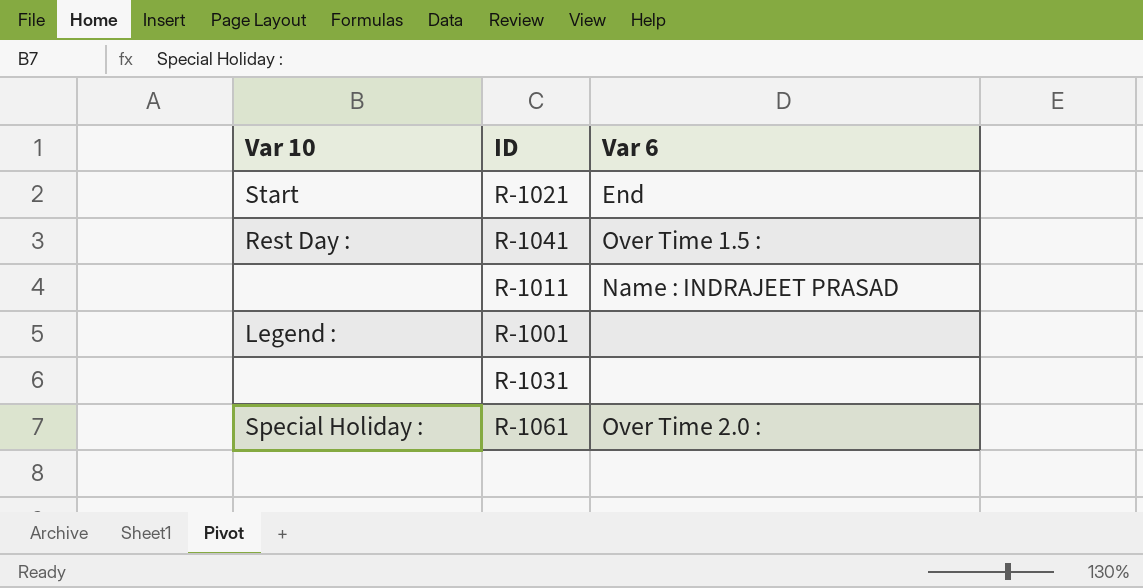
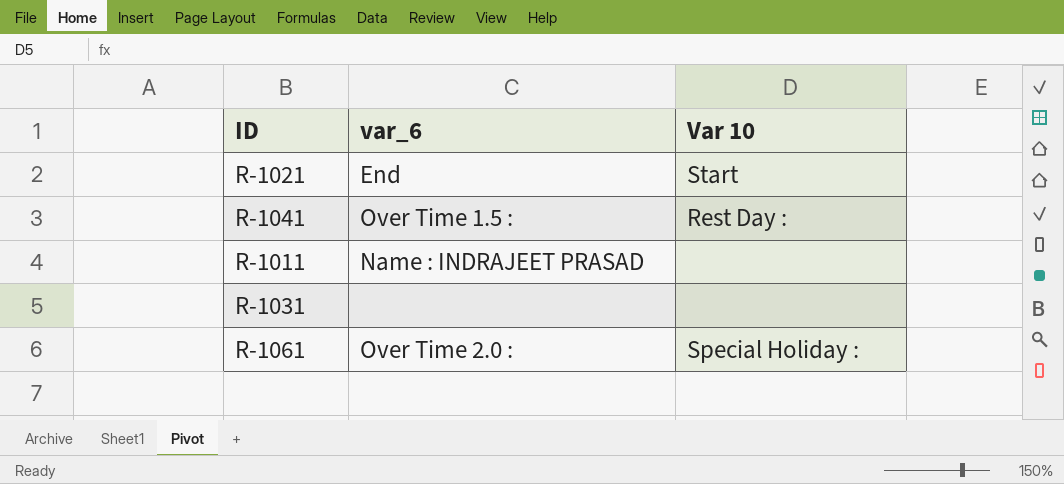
column name: Var 6 -> var_6
column Var 10 | position: 1 -> 3
row R-1001: Legend : | none -> none

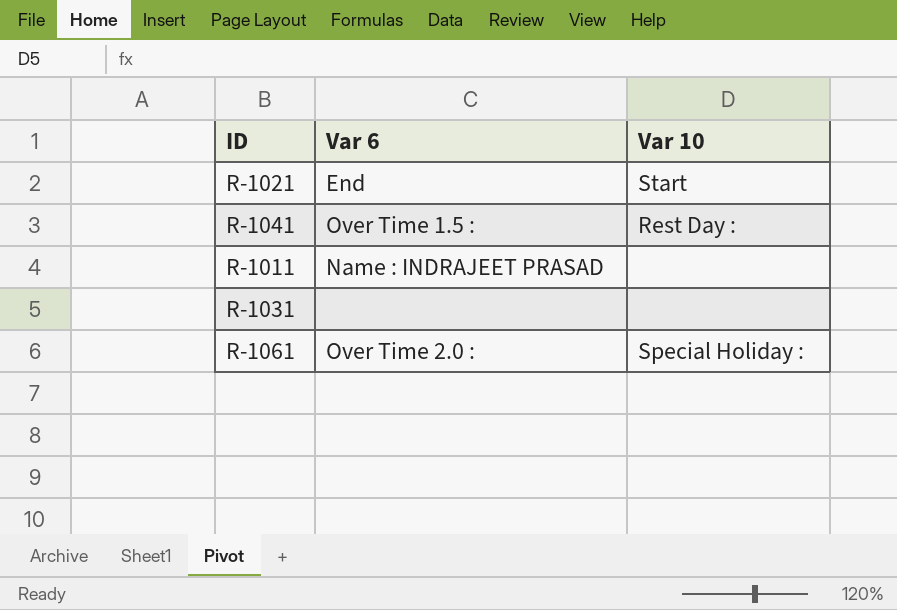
column name: var_6 -> Var 6

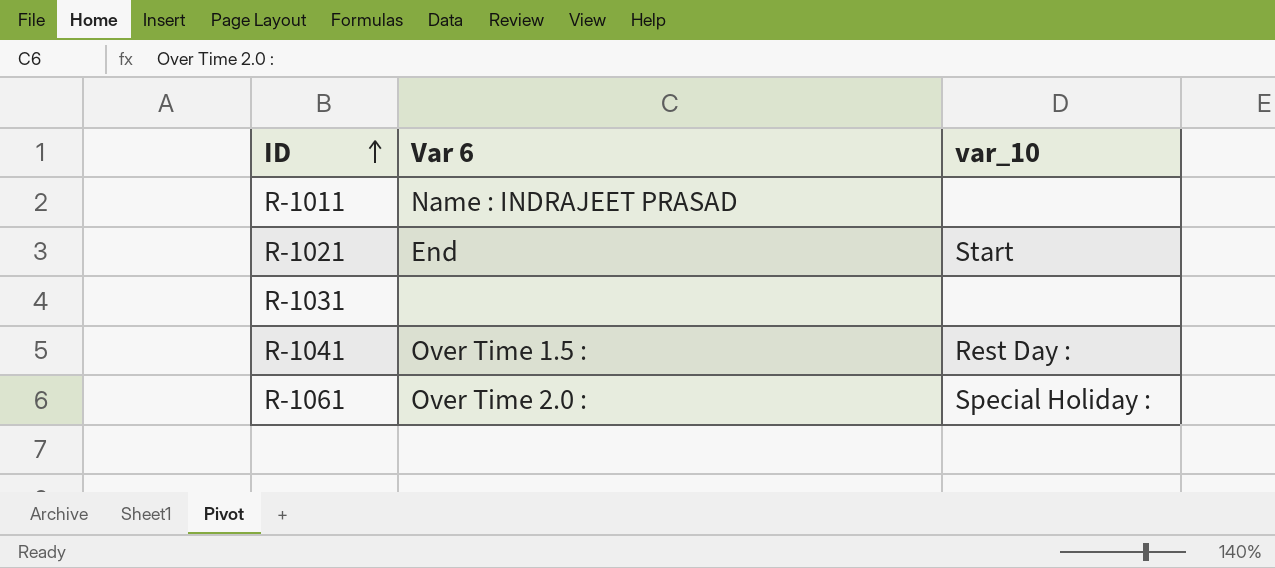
row order: none -> ID ascending
column name: Var 10 -> var_10

